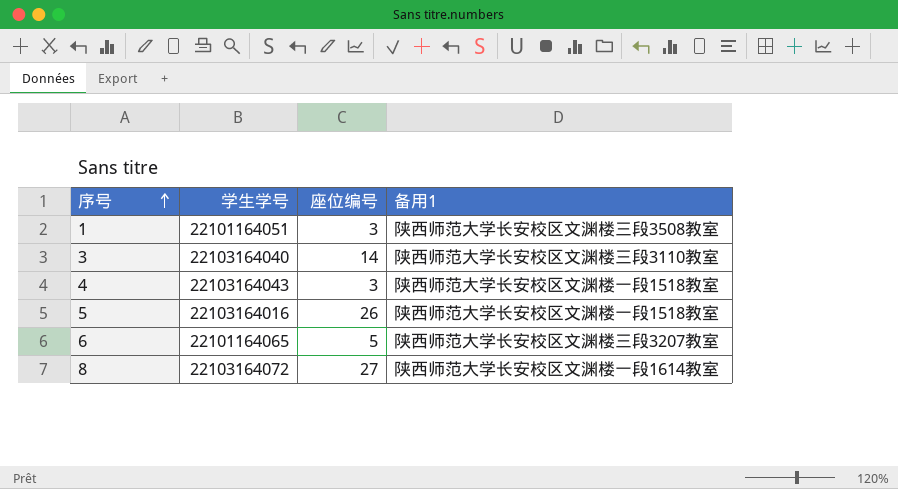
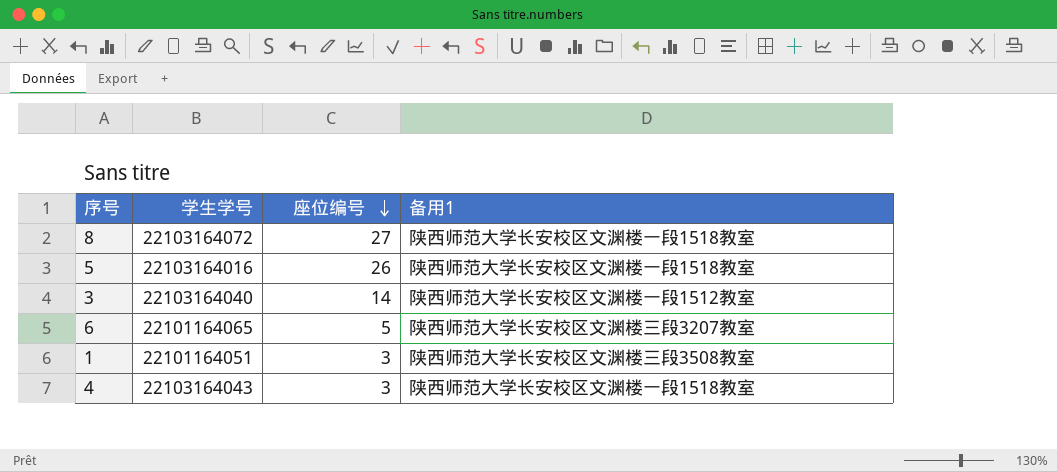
row order: 序号 ascending -> 座位编号 descending
8 | 备用1: 陕西师范大学长安校区文渊楼一段1614教室 -> 陕西师范大学长安校区文渊楼一段1518教室
3 | 备用1: 陕西师范大学长安校区文渊楼三段3110教室 -> 陕西师范大学长安校区文渊楼一段1512教室

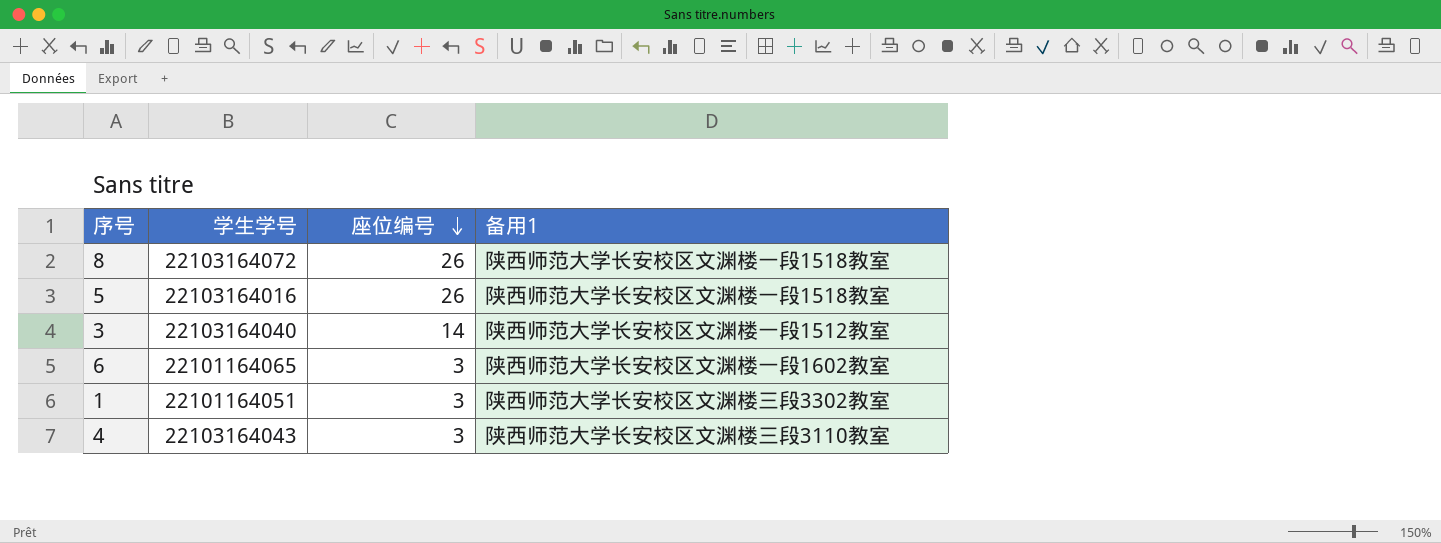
8 | 座位编号: 27 -> 26
6 | 座位编号: 5 -> 3
6 | 备用1: 陕西师范大学长安校区文渊楼三段3207教室 -> 陕西师范大学长安校区文渊楼一段1602教室
1 | 备用1: 陕西师范大学长安校区文渊楼三段3508教室 -> 陕西师范大学长安校区文渊楼三段3302教室
4 | 备用1: 陕西师范大学长安校区文渊楼一段1518教室 -> 陕西师范大学长安校区文渊楼三段3110教室

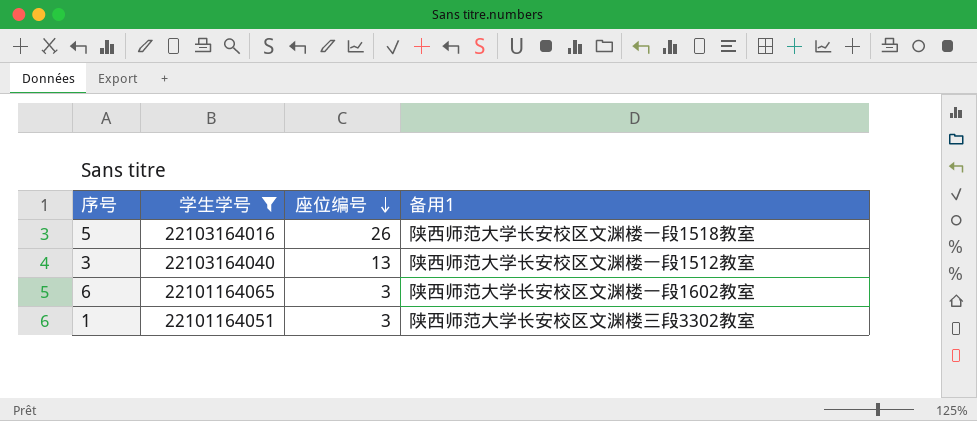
filter: none -> 学生学号 <= 22103164040
3 | 座位编号: 14 -> 13

